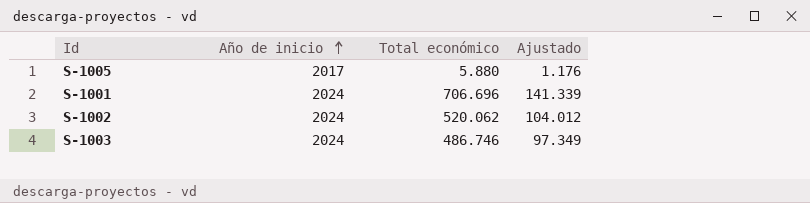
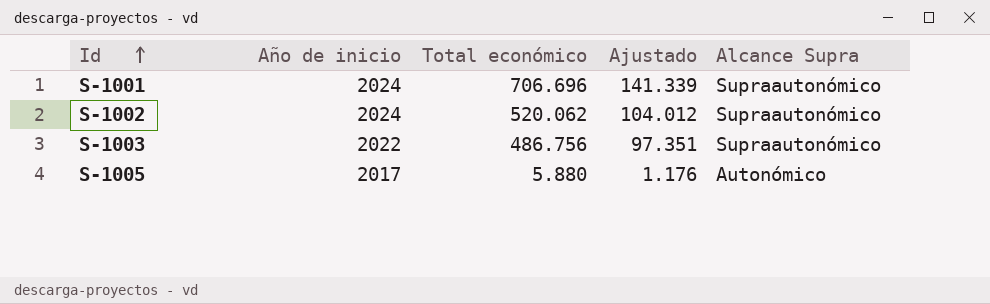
row order: Año de inicio ascending -> Id ascending
column Alcance Supra | position: none -> 5
S-1003 | Año de inicio: 2024 -> 2022
S-1003 | Total económico: 486.746 -> 486.756
S-1003 | Ajustado: 97.349 -> 97.351

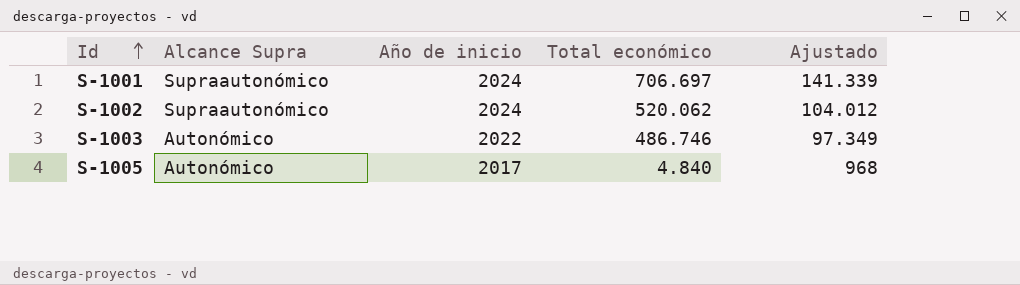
column Alcance Supra | position: 5 -> 2
S-1001 | Total económico: 706.696 -> 706.697
S-1003 | Alcance Supra: Supraautonómico -> Autonómico
S-1003 | Total económico: 486.756 -> 486.746
S-1003 | Ajustado: 97.351 -> 97.349
S-1005 | Total económico: 5.880 -> 4.840
S-1005 | Ajustado: 1.176 -> 968

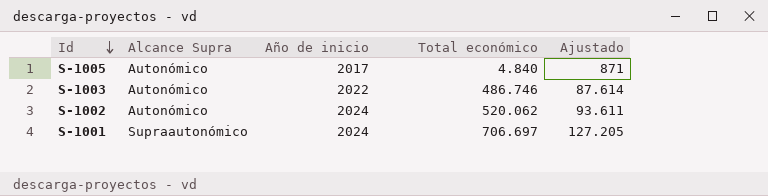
row order: Id ascending -> Id descending
column Ajustado | formula: [Total económico] * 0,2 -> [Total económico] * 0,18
S-1002 | Alcance Supra: Supraautonómico -> Autonómico

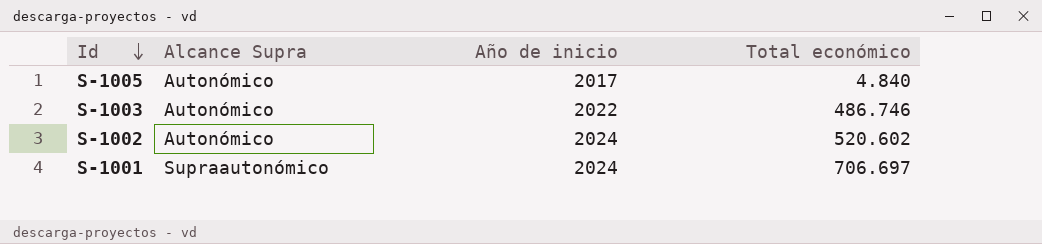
column Ajustado | formula: [Total económico] * 0,18 -> none
S-1002 | Total económico: 520.062 -> 520.602

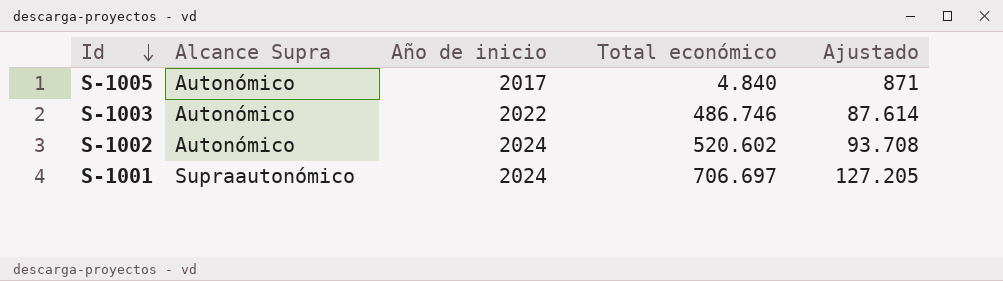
column Ajustado | formula: none -> [Total económico] * 0,18

